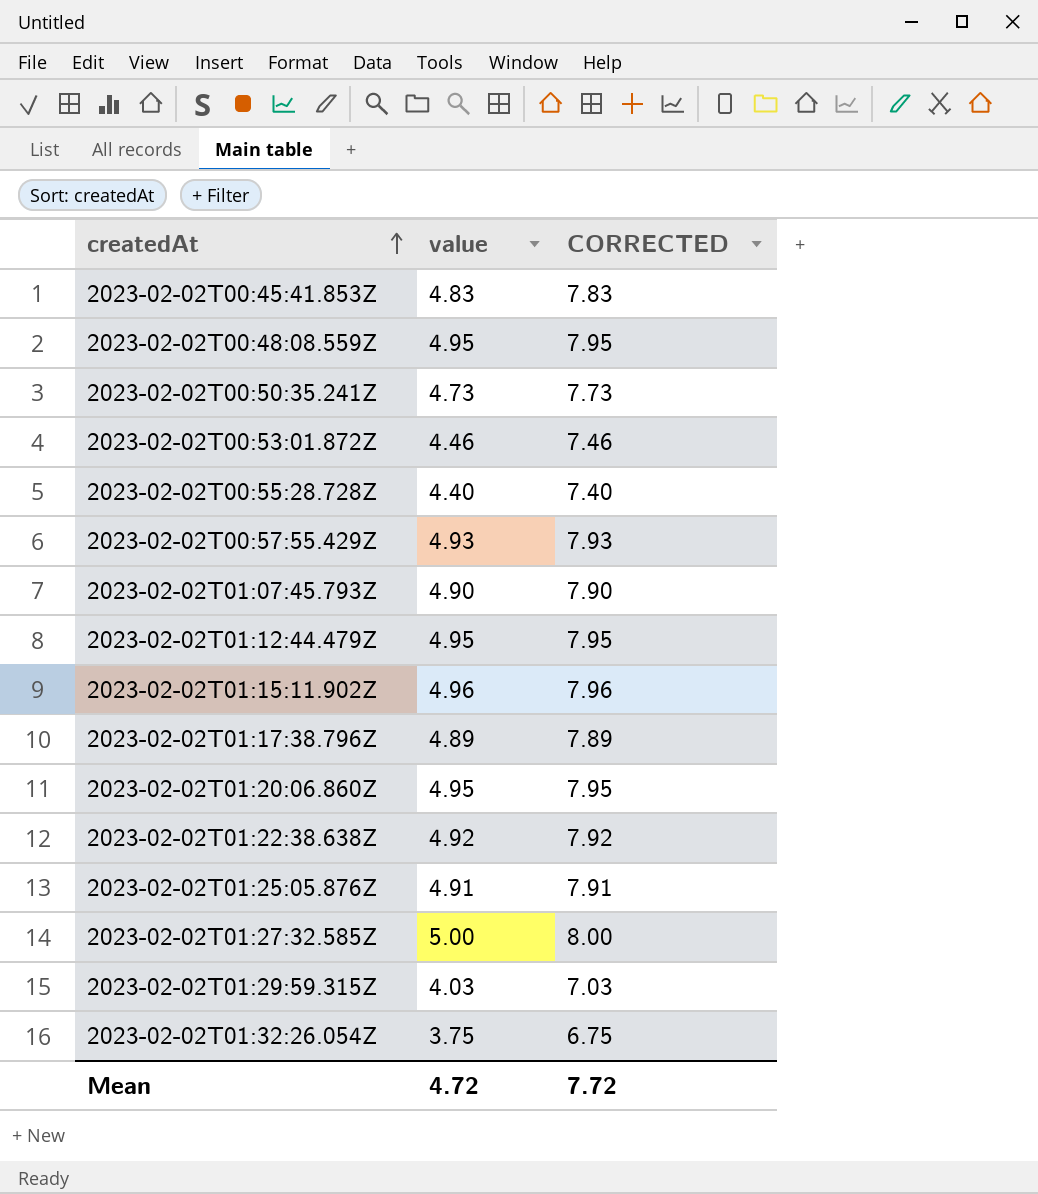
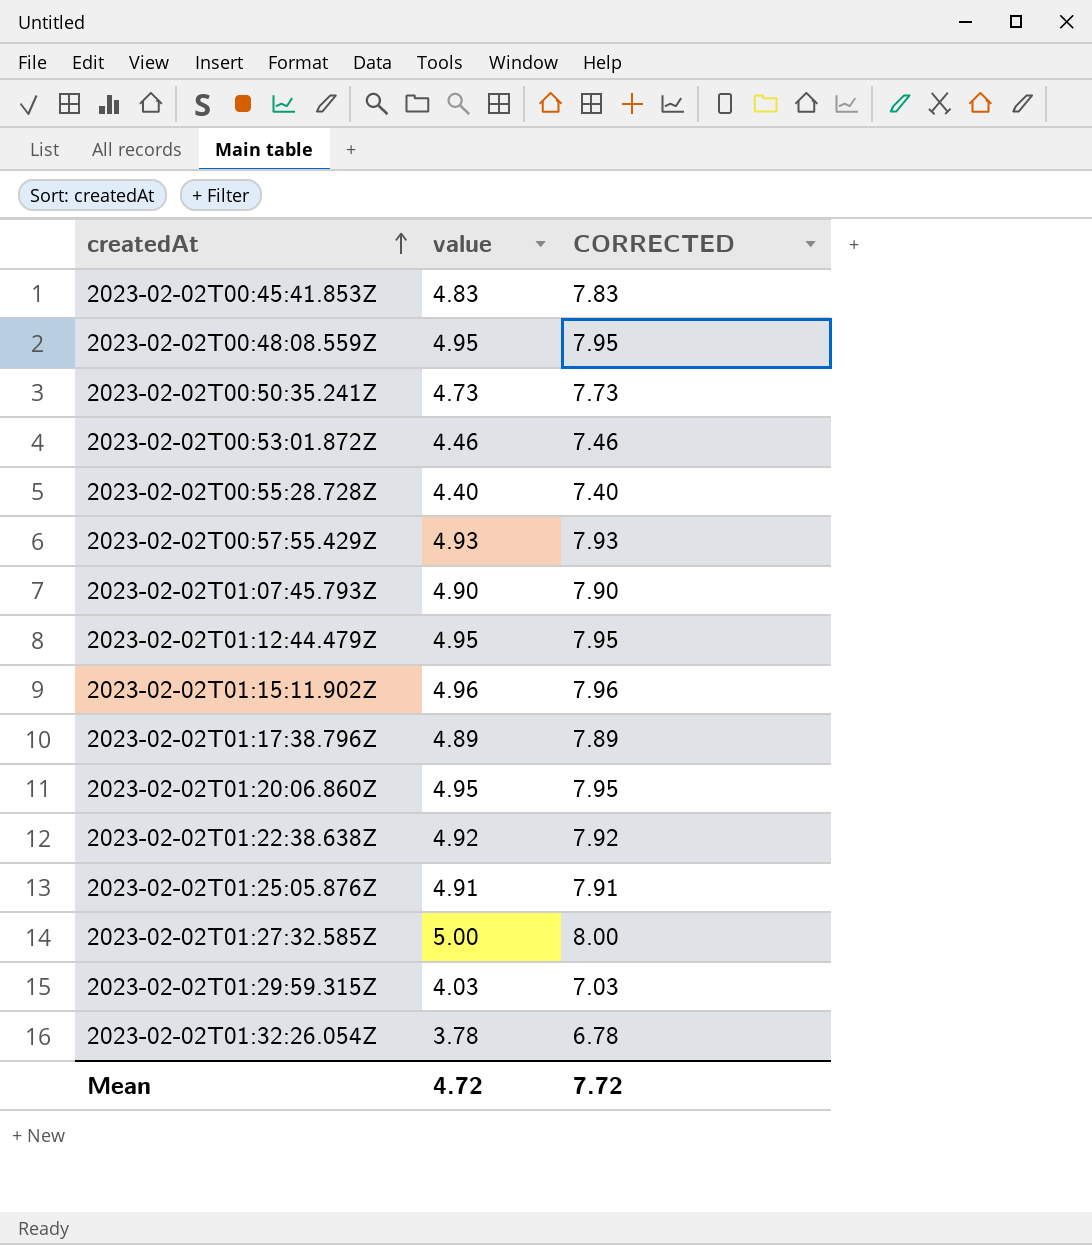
2023-02-02T01:32:26.054Z | value: 3.75 -> 3.78
2023-02-02T01:32:26.054Z | CORRECTED: 6.75 -> 6.78

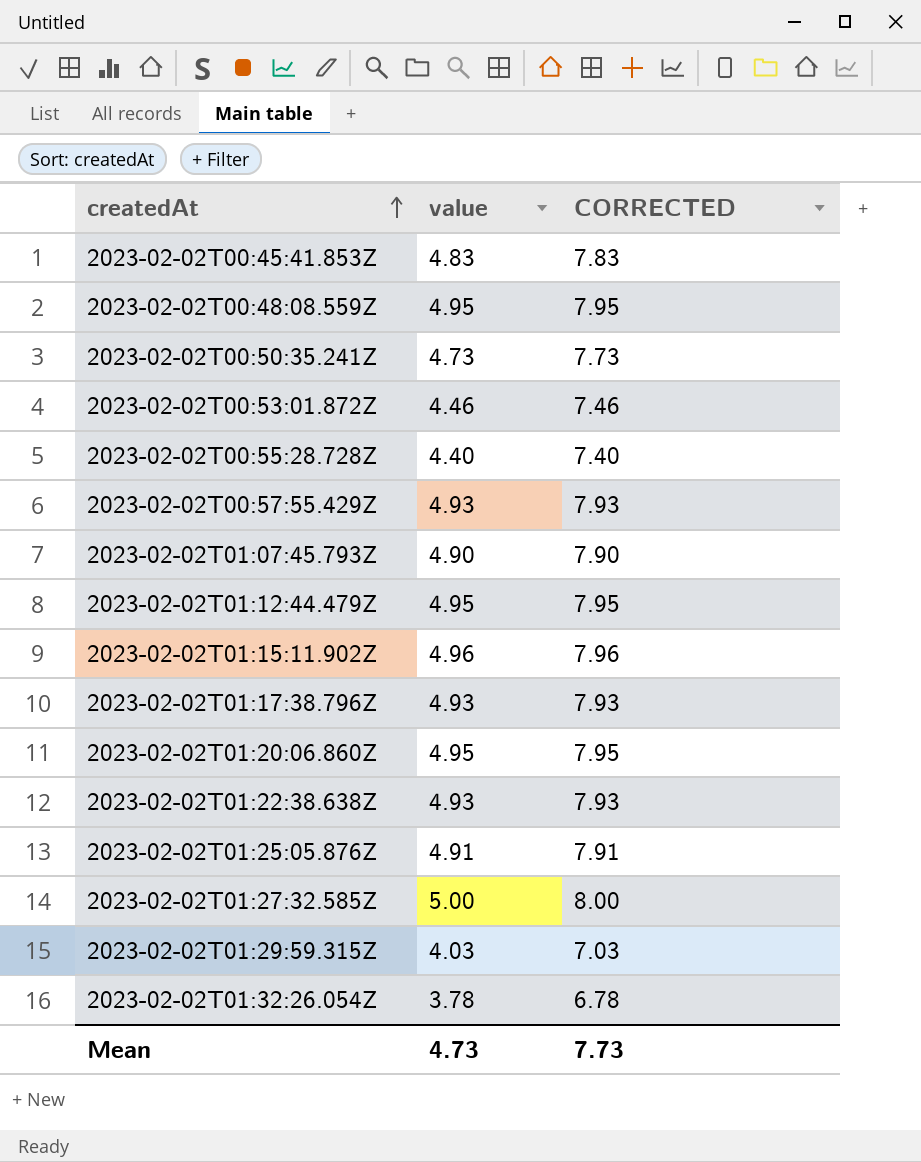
2023-02-02T01:17:38.796Z | value: 4.89 -> 4.93
2023-02-02T01:17:38.796Z | CORRECTED: 7.89 -> 7.93
2023-02-02T01:22:38.638Z | value: 4.92 -> 4.93
2023-02-02T01:22:38.638Z | CORRECTED: 7.92 -> 7.93
Mean | value: 4.72 -> 4.73
Mean | CORRECTED: 7.72 -> 7.73

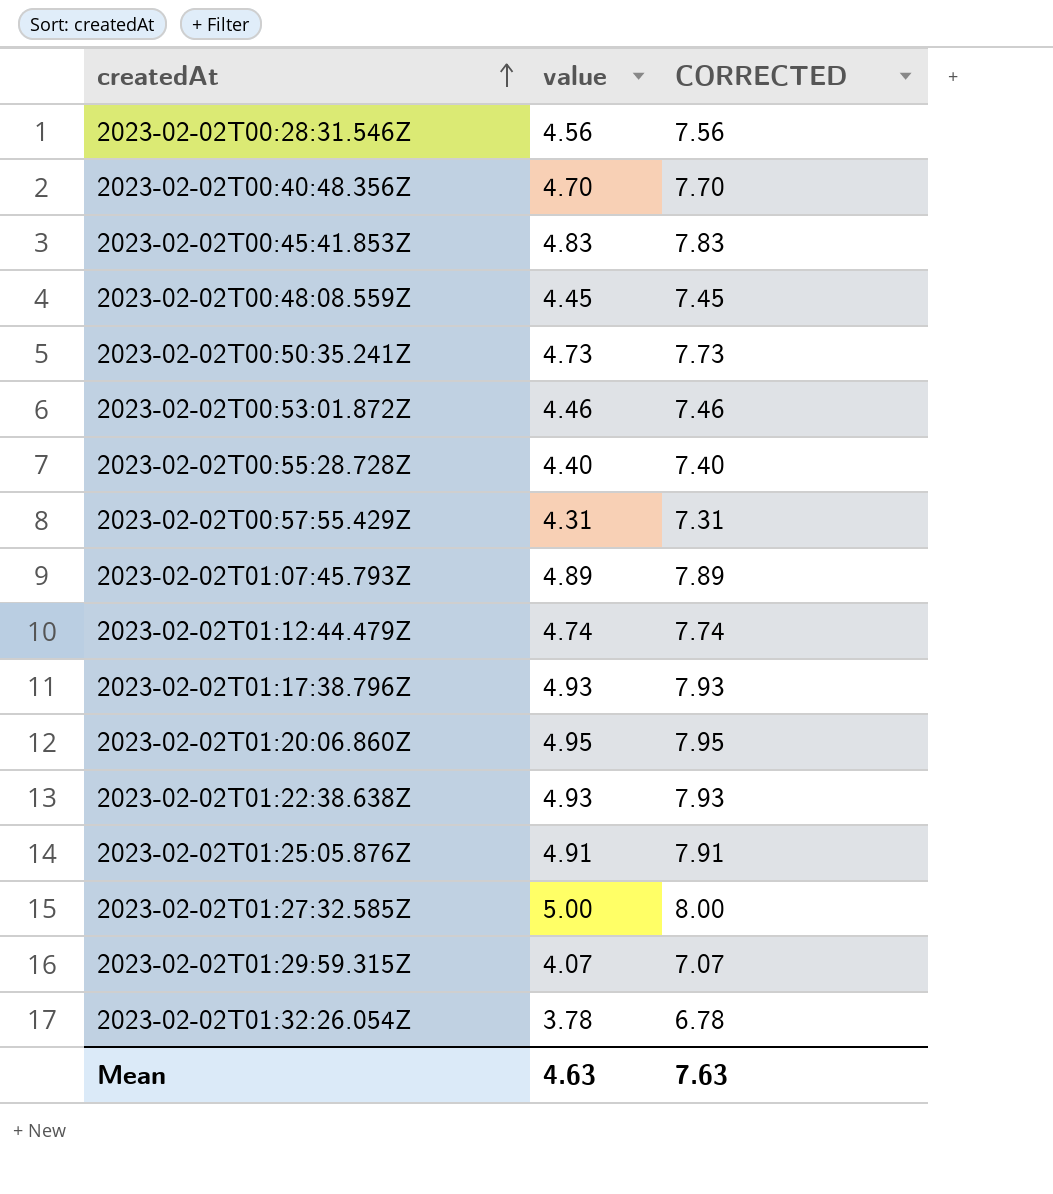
row 2023-02-02T01:15:11.902Z: 4.96 | 7.96 -> none
row 2023-02-02T00:28:31.546Z: none -> 4.56 | 7.56
row 2023-02-02T00:40:48.356Z: none -> 4.70 | 7.70
2023-02-02T00:48:08.559Z | value: 4.95 -> 4.45
2023-02-02T00:48:08.559Z | CORRECTED: 7.95 -> 7.45
2023-02-02T00:57:55.429Z | value: 4.93 -> 4.31
2023-02-02T00:57:55.429Z | CORRECTED: 7.93 -> 7.31
2023-02-02T01:07:45.793Z | value: 4.90 -> 4.89
2023-02-02T01:07:45.793Z | CORRECTED: 7.90 -> 7.89
2023-02-02T01:12:44.479Z | value: 4.95 -> 4.74
2023-02-02T01:12:44.479Z | CORRECTED: 7.95 -> 7.74
2023-02-02T01:29:59.315Z | value: 4.03 -> 4.07
2023-02-02T01:29:59.315Z | CORRECTED: 7.03 -> 7.07
Mean | value: 4.73 -> 4.63
Mean | CORRECTED: 7.73 -> 7.63

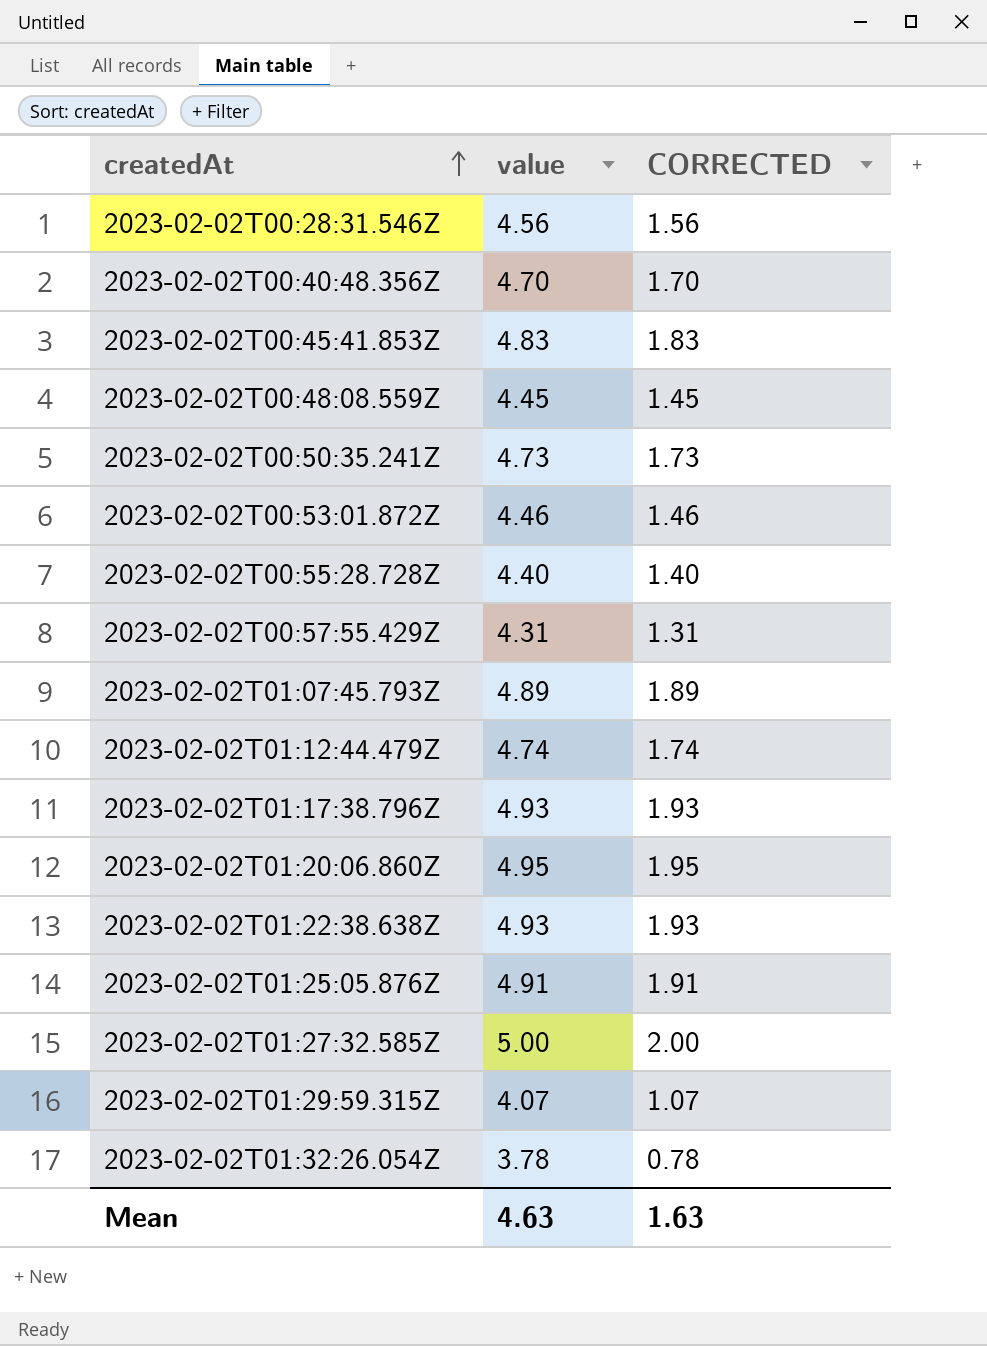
column CORRECTED | formula: [value] + 3 -> [value] - 3
Mean | CORRECTED: 7.63 -> 1.63

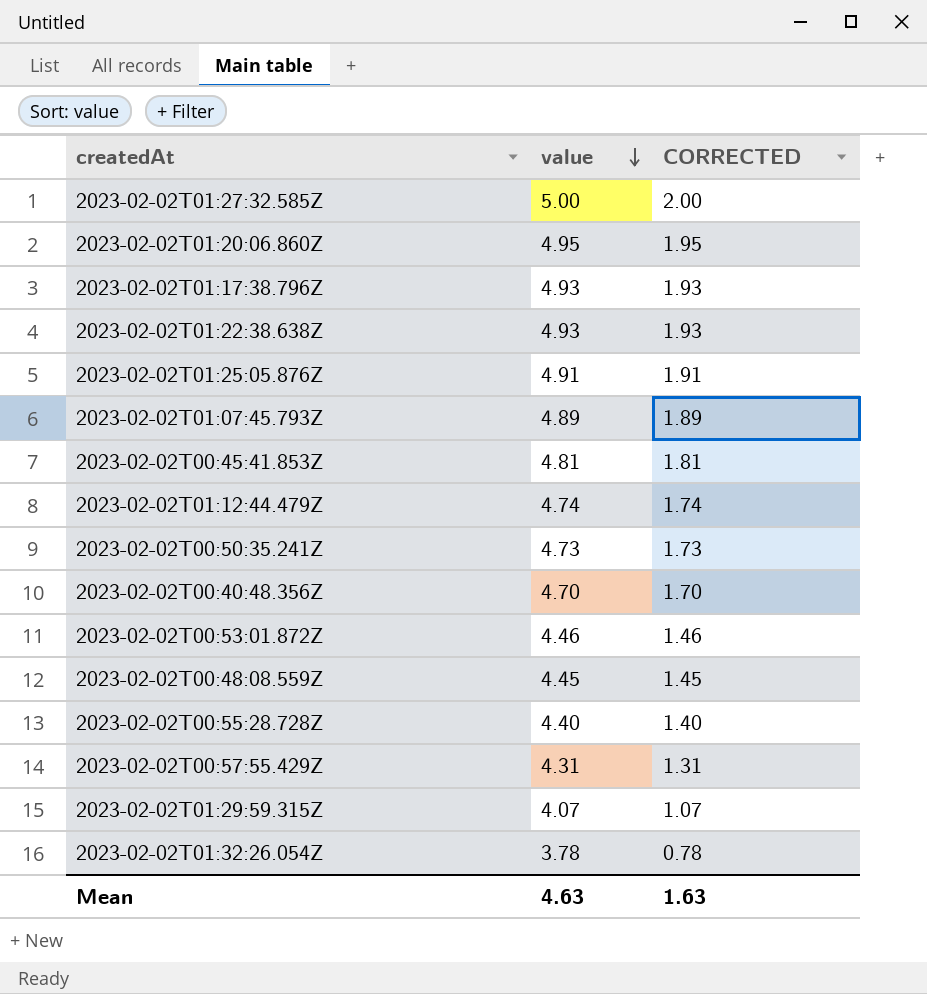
row order: createdAt ascending -> value descending
row 2023-02-02T00:28:31.546Z: 4.56 | 1.56 -> none
2023-02-02T00:45:41.853Z | value: 4.83 -> 4.81
2023-02-02T00:45:41.853Z | CORRECTED: 1.83 -> 1.81

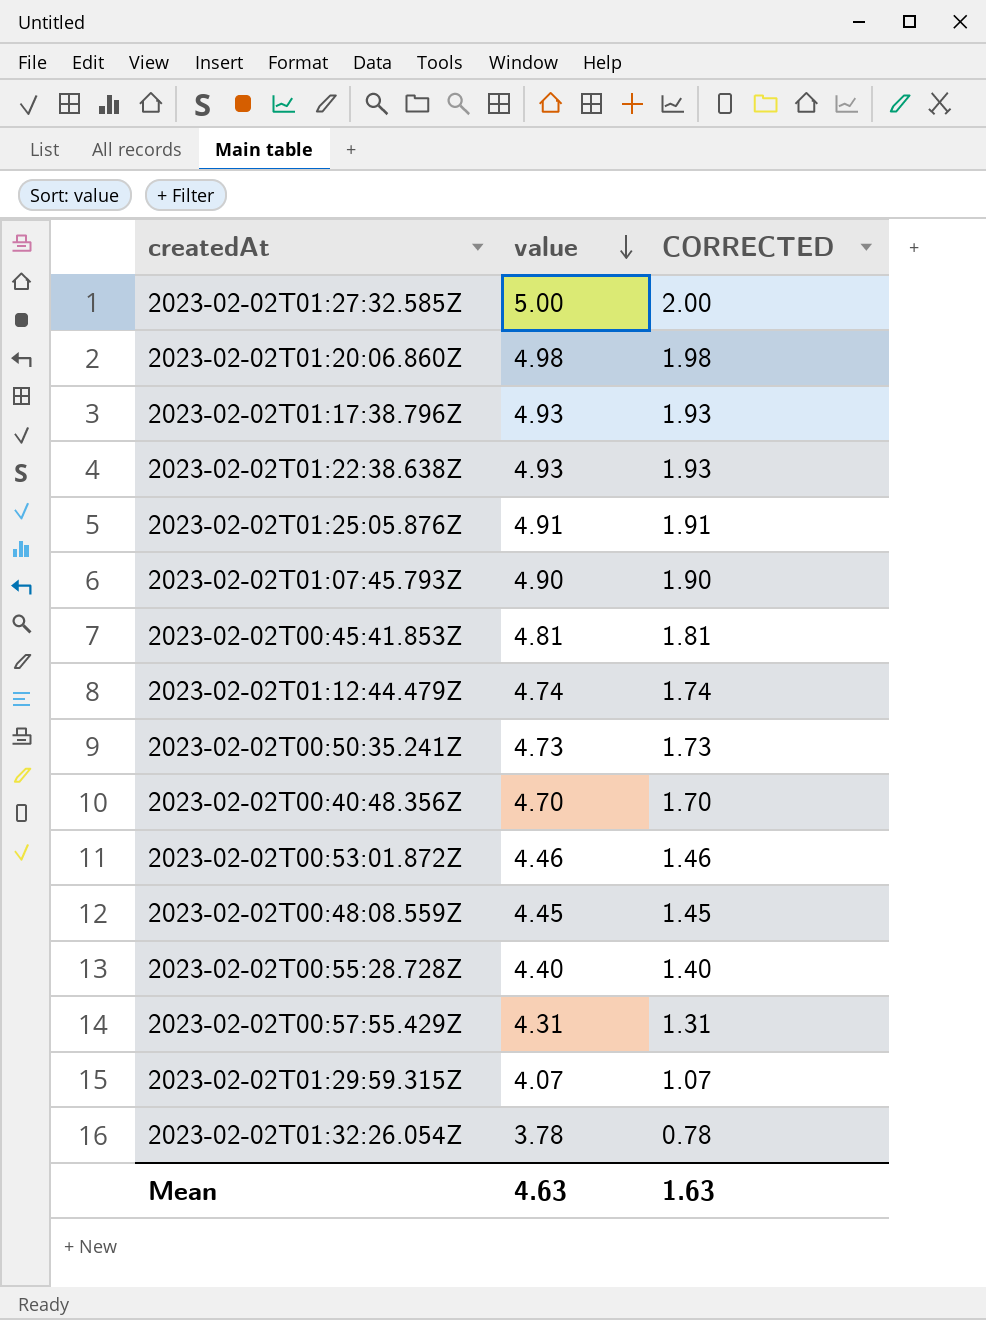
2023-02-02T01:20:06.860Z | value: 4.95 -> 4.98
2023-02-02T01:20:06.860Z | CORRECTED: 1.95 -> 1.98
2023-02-02T01:07:45.793Z | value: 4.89 -> 4.90
2023-02-02T01:07:45.793Z | CORRECTED: 1.89 -> 1.90

